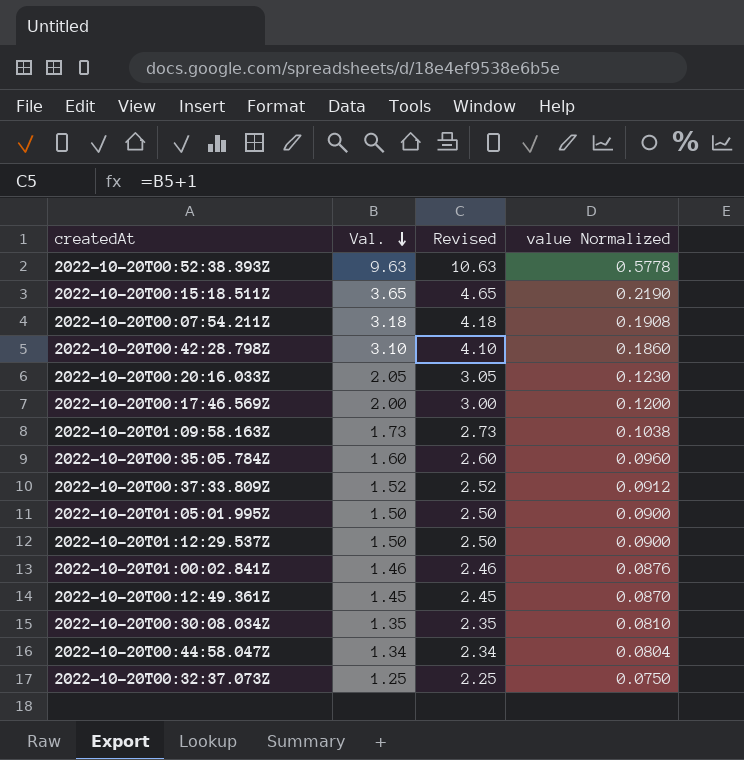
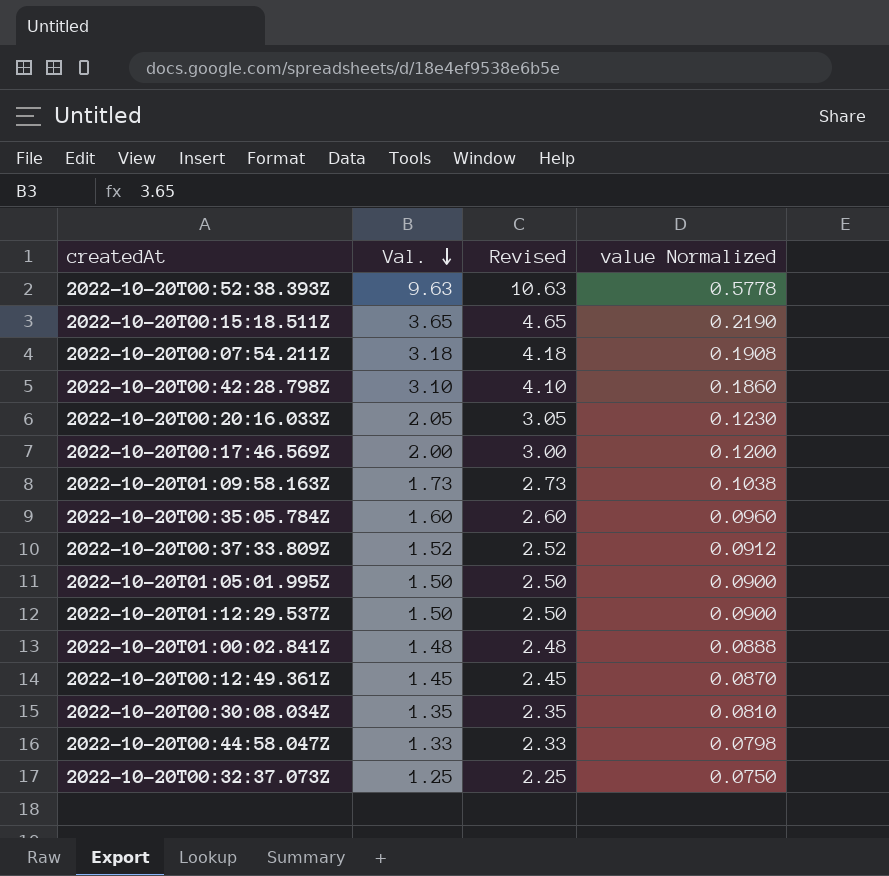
2022-10-20T01:00:02.841Z | Val.: 1.46 -> 1.48
2022-10-20T01:00:02.841Z | Revised: 2.46 -> 2.48
2022-10-20T01:00:02.841Z | value Normalized: 0.0876 -> 0.0888
2022-10-20T00:44:58.047Z | Val.: 1.34 -> 1.33
2022-10-20T00:44:58.047Z | Revised: 2.34 -> 2.33
2022-10-20T00:44:58.047Z | value Normalized: 0.0804 -> 0.0798

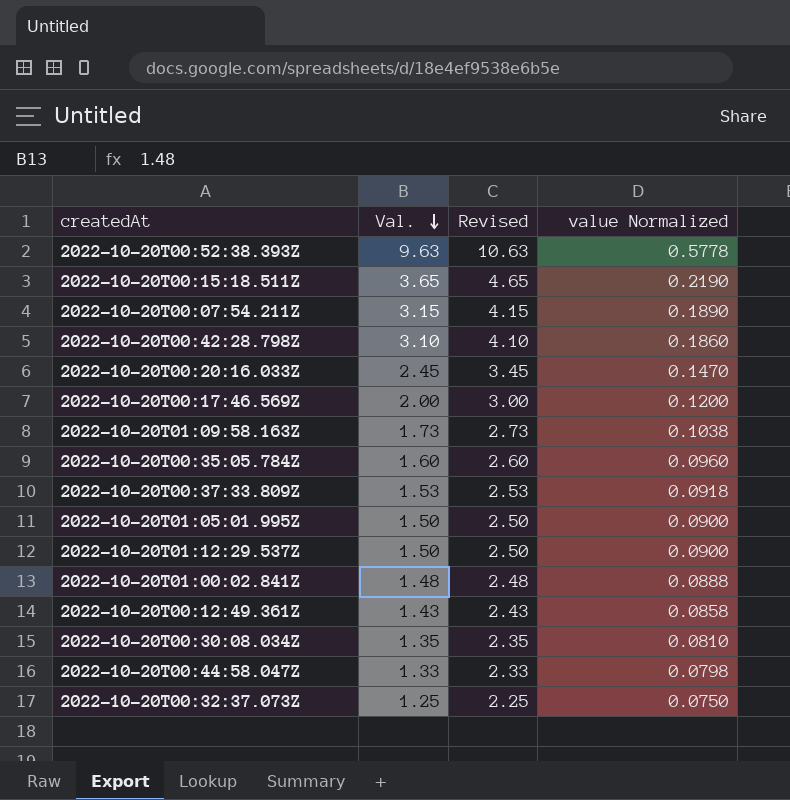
2022-10-20T00:07:54.211Z | Val.: 3.18 -> 3.15
2022-10-20T00:07:54.211Z | Revised: 4.18 -> 4.15
2022-10-20T00:07:54.211Z | value Normalized: 0.1908 -> 0.1890
2022-10-20T00:20:16.033Z | Val.: 2.05 -> 2.45
2022-10-20T00:20:16.033Z | Revised: 3.05 -> 3.45
2022-10-20T00:20:16.033Z | value Normalized: 0.1230 -> 0.1470
2022-10-20T00:37:33.809Z | Val.: 1.52 -> 1.53
2022-10-20T00:37:33.809Z | Revised: 2.52 -> 2.53
2022-10-20T00:37:33.809Z | value Normalized: 0.0912 -> 0.0918
2022-10-20T00:12:49.361Z | Val.: 1.45 -> 1.43
2022-10-20T00:12:49.361Z | Revised: 2.45 -> 2.43
2022-10-20T00:12:49.361Z | value Normalized: 0.0870 -> 0.0858

